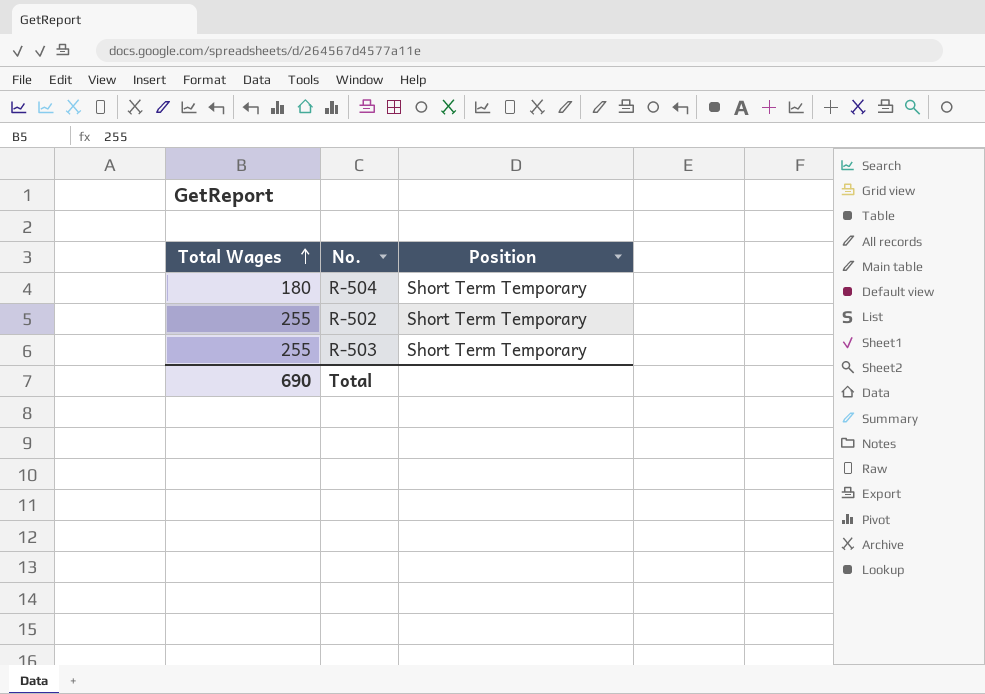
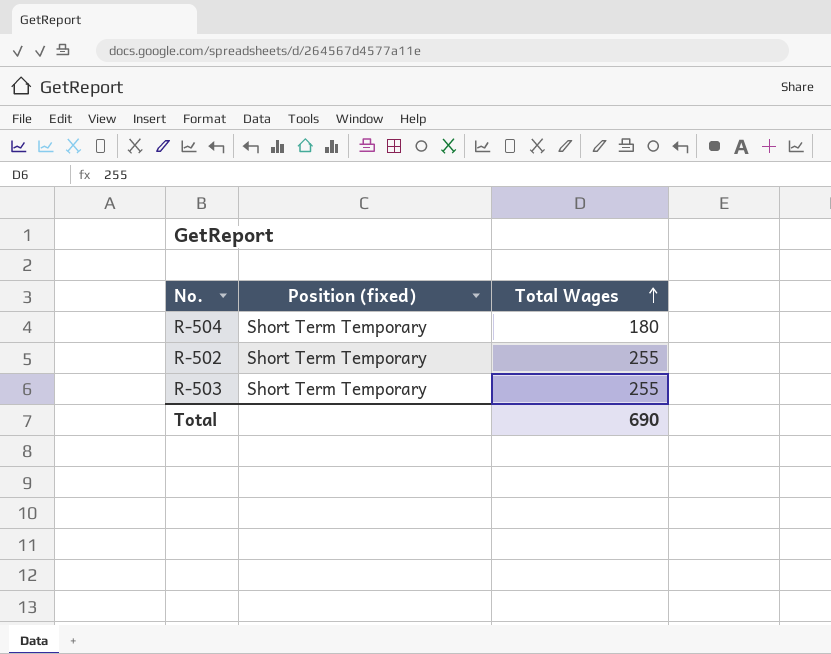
column name: Position -> Position (fixed)
column Total Wages | position: 1 -> 3

